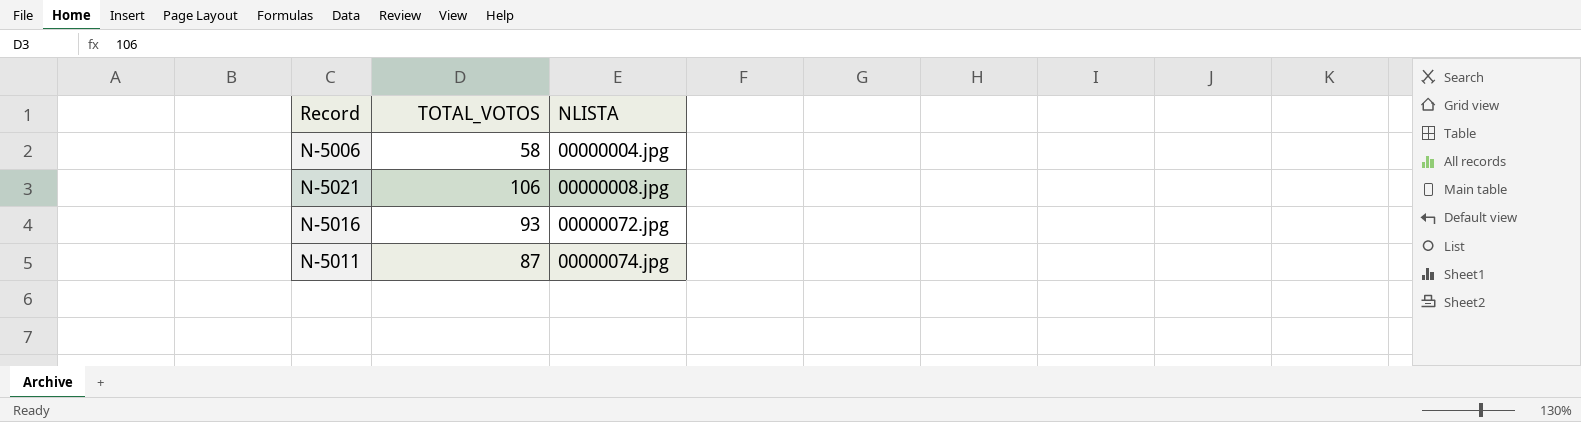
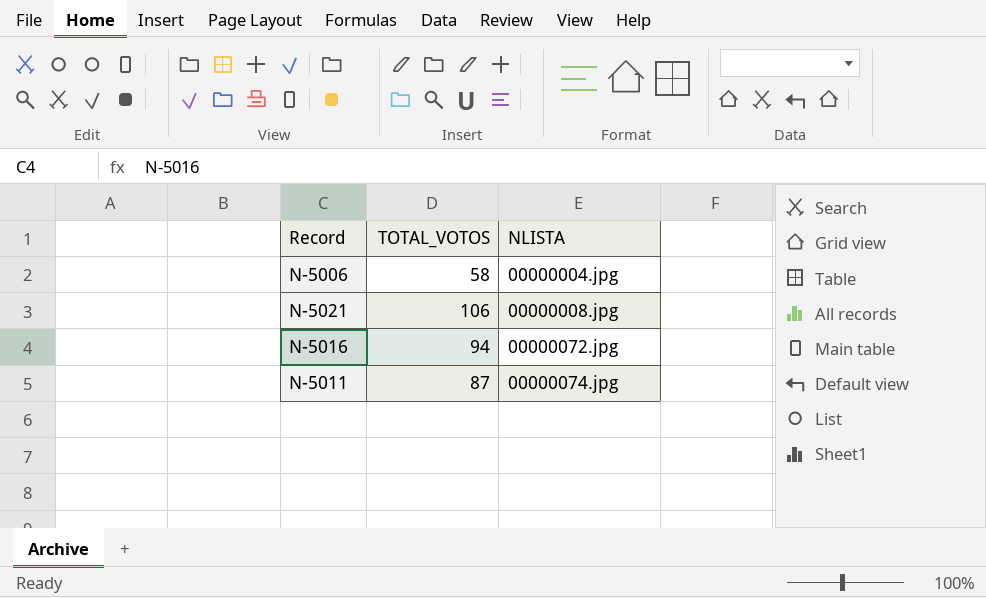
N-5016 | TOTAL_VOTOS: 93 -> 94

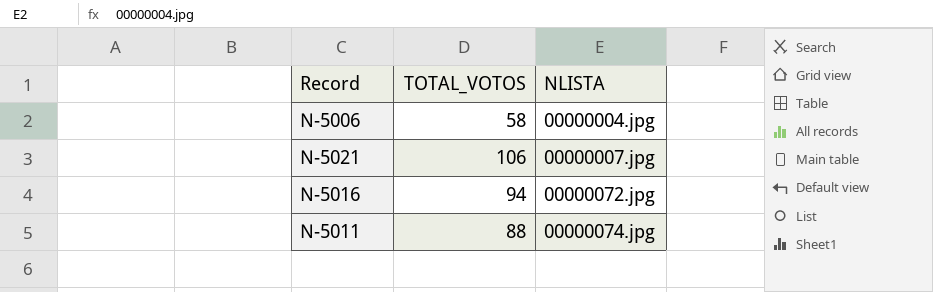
N-5021 | NLISTA: 00000008.jpg -> 00000007.jpg
N-5011 | TOTAL_VOTOS: 87 -> 88

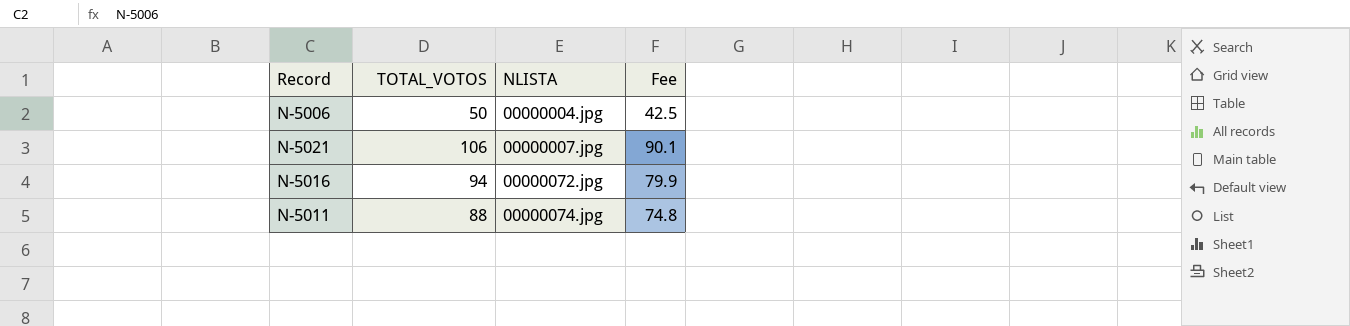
column Fee | formula: none -> [TOTAL_VOTOS] * 0.85
N-5006 | TOTAL_VOTOS: 58 -> 50

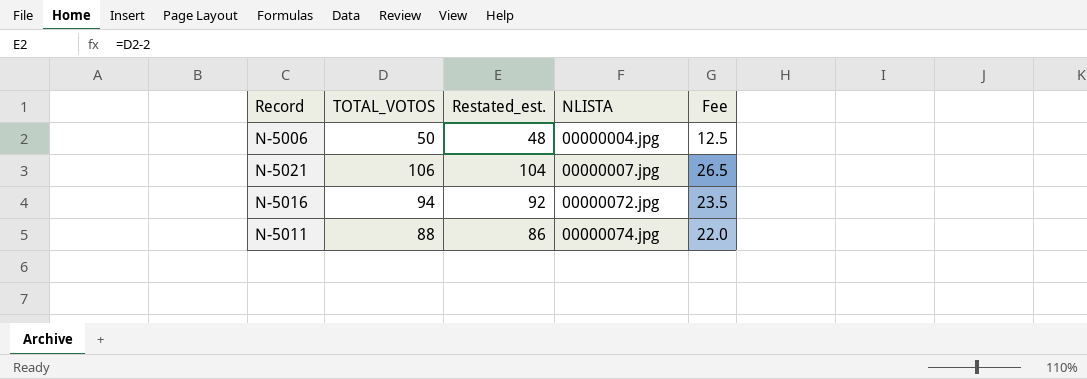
column Restated_est. | formula: none -> [TOTAL_VOTOS] - 2
column Fee | formula: [TOTAL_VOTOS] * 0.85 -> [TOTAL_VOTOS] * 0.25

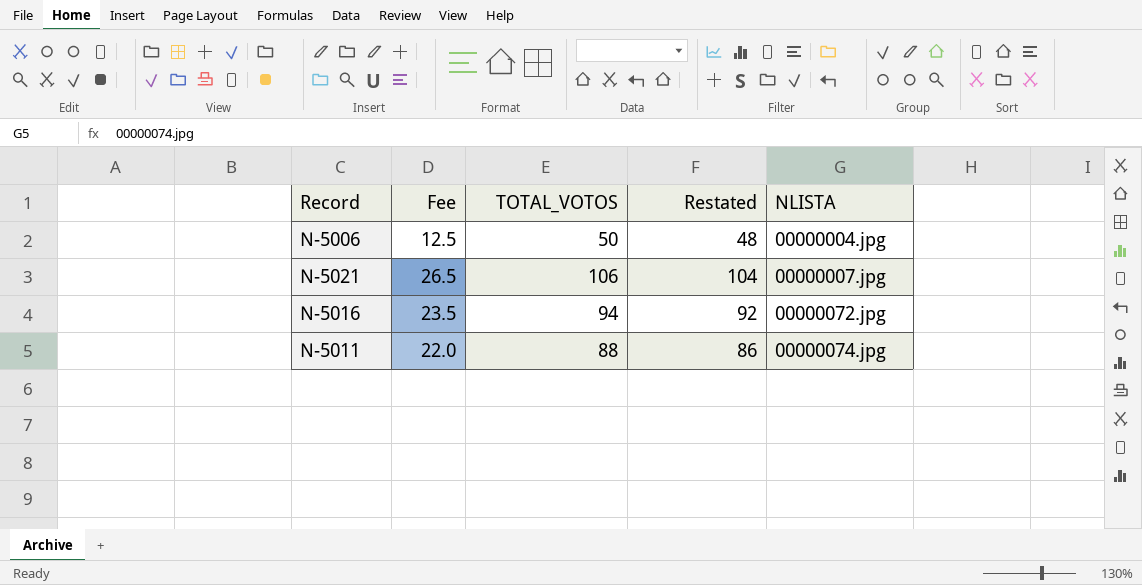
column Fee | position: 5 -> 2
column name: Restated_est. -> Restated

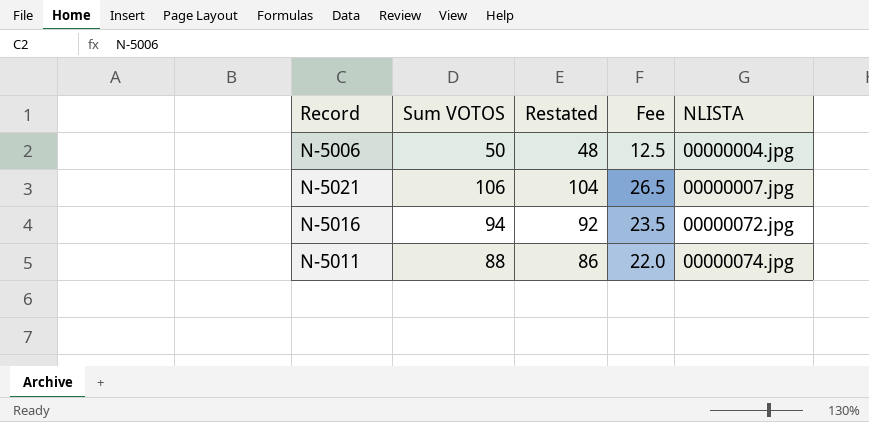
column name: TOTAL_VOTOS -> Sum VOTOS
column Fee | position: 2 -> 4

